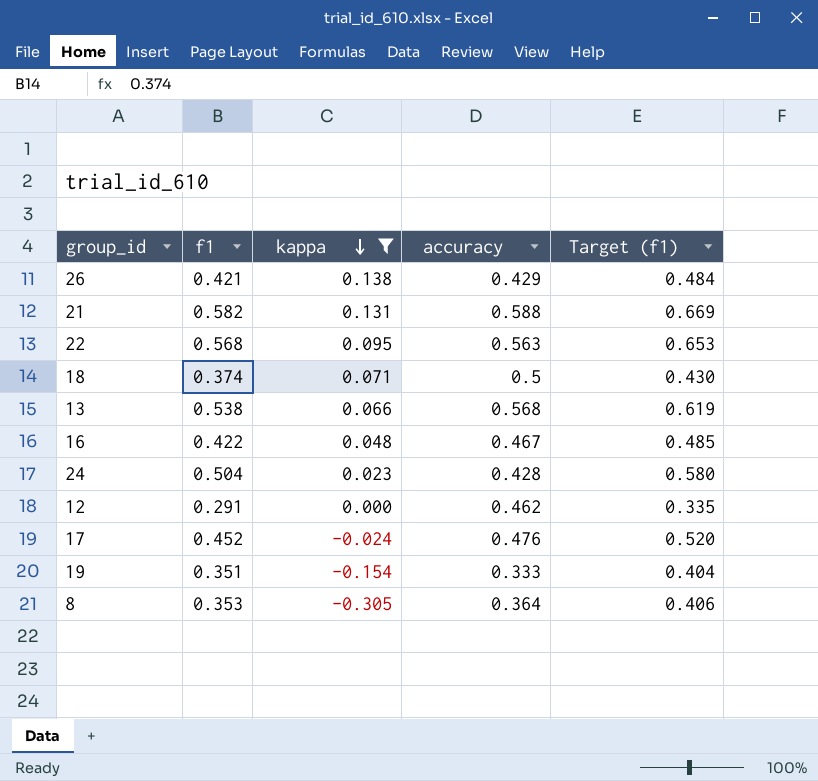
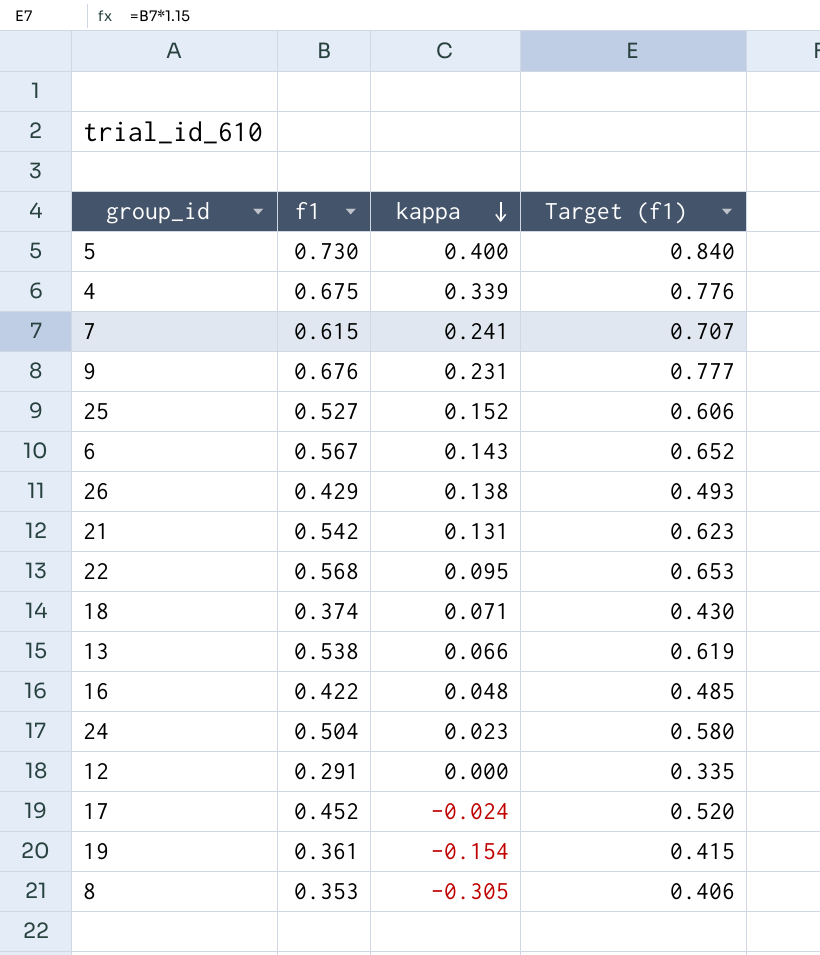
filter: kappa <= 0.138 -> none
column accuracy | position: 4 -> none
26 | f1: 0.421 -> 0.429
26 | Target (f1): 0.484 -> 0.493
21 | f1: 0.582 -> 0.542
21 | Target (f1): 0.669 -> 0.623
19 | f1: 0.351 -> 0.361
19 | Target (f1): 0.404 -> 0.415

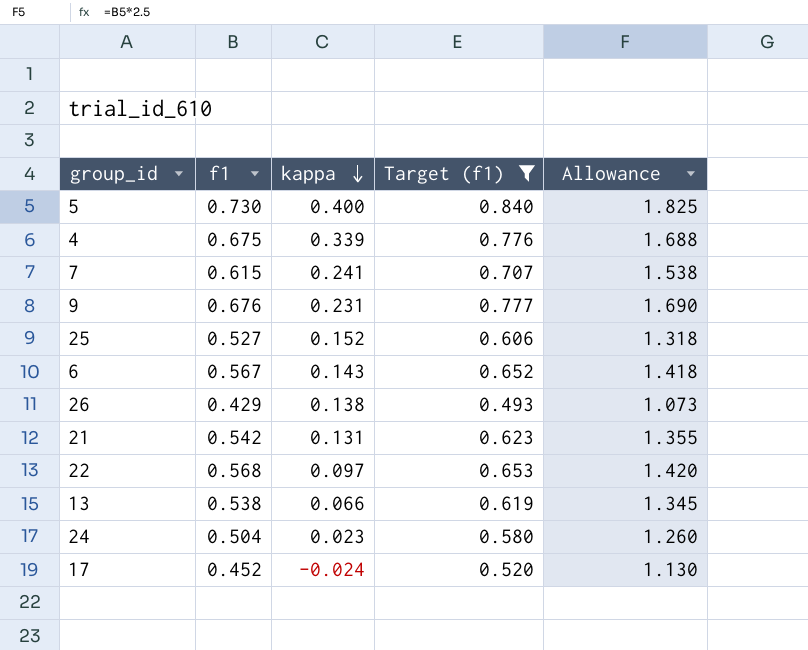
filter: none -> Target (f1) >= 0.493
column Allowance | formula: none -> [f1] * 2.5
22 | kappa: 0.095 -> 0.097

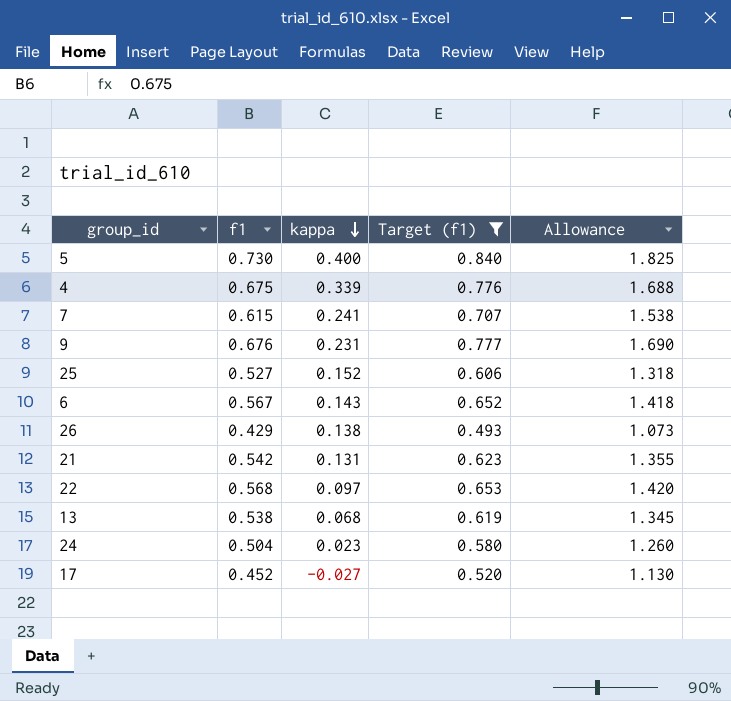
13 | kappa: 0.066 -> 0.068
17 | kappa: -0.024 -> -0.027

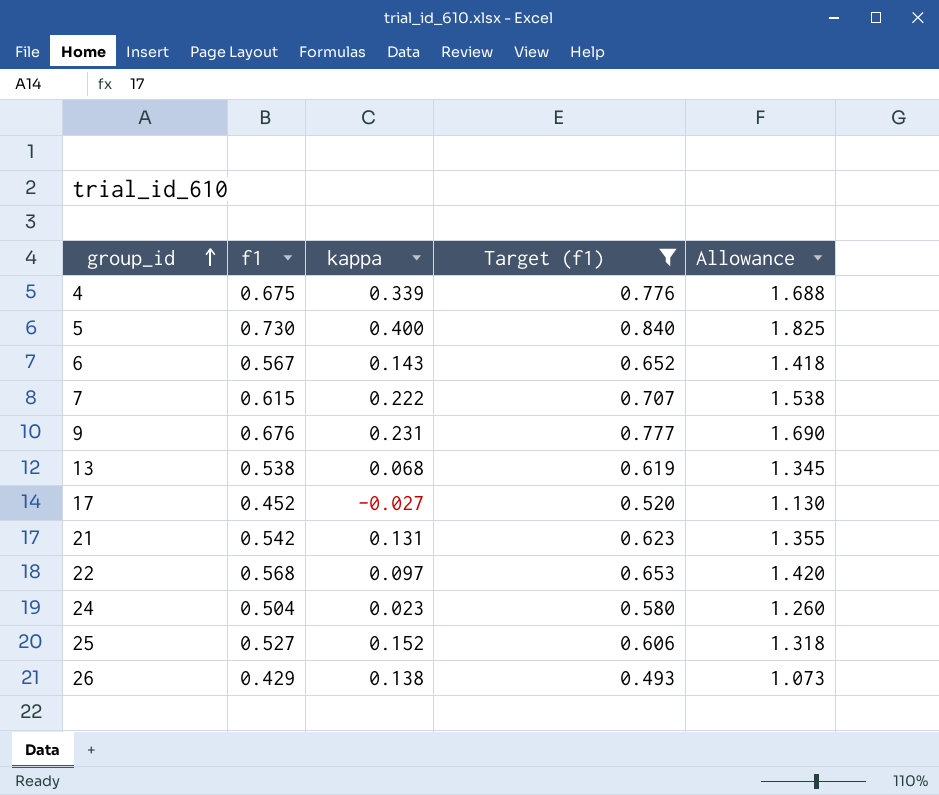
row order: kappa descending -> group_id ascending
7 | kappa: 0.241 -> 0.222

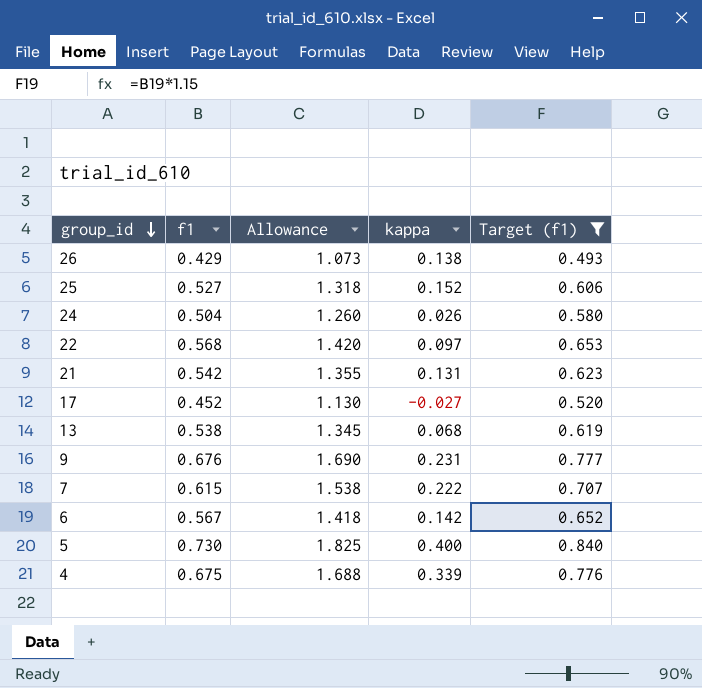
row order: group_id ascending -> group_id descending
column Allowance | position: 5 -> 3
24 | kappa: 0.023 -> 0.026
6 | kappa: 0.143 -> 0.142

